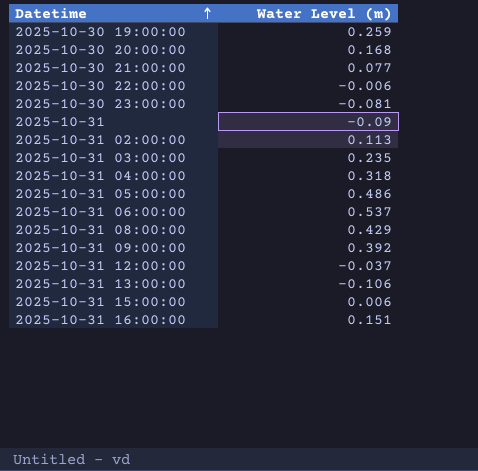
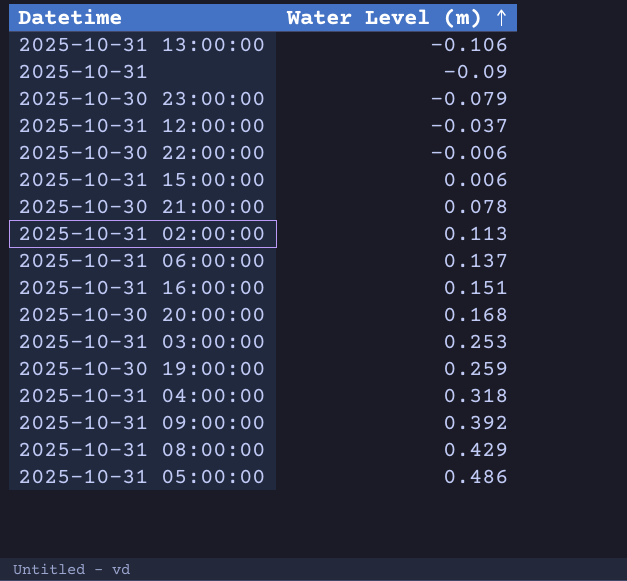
row order: Datetime ascending -> Water Level (m) ascending
2025-10-30 23:00:00 | Water Level (m): -0.081 -> -0.079
2025-10-30 21:00:00 | Water Level (m): 0.077 -> 0.078
2025-10-31 06:00:00 | Water Level (m): 0.537 -> 0.137
2025-10-31 03:00:00 | Water Level (m): 0.235 -> 0.253

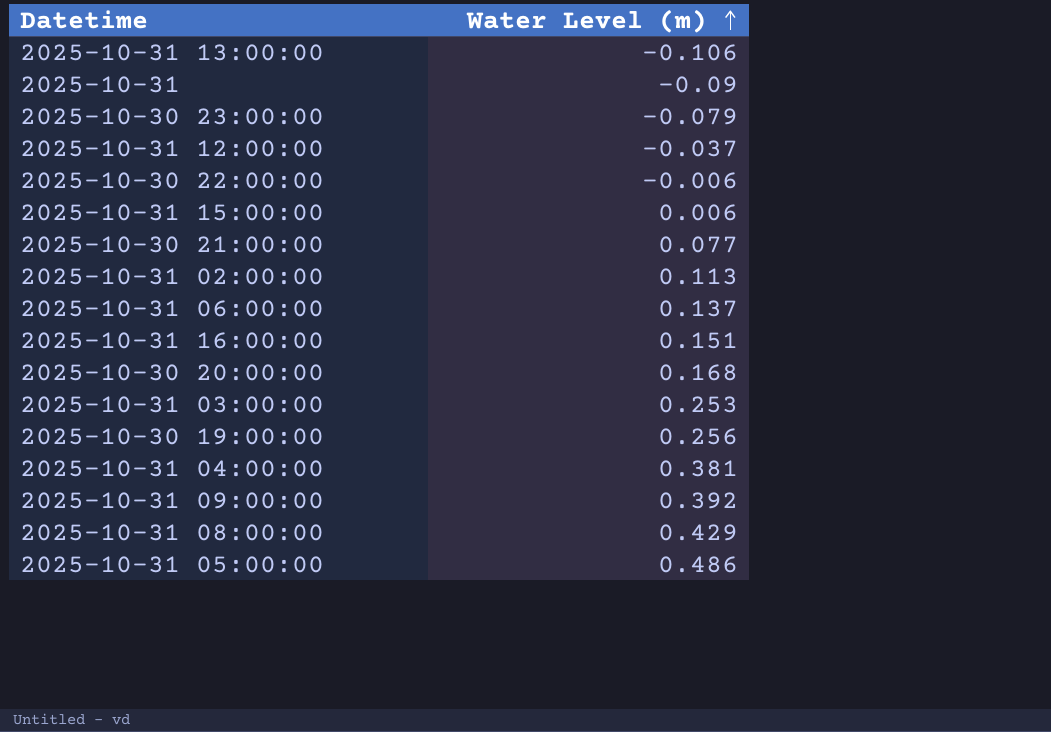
2025-10-30 21:00:00 | Water Level (m): 0.078 -> 0.077
2025-10-30 19:00:00 | Water Level (m): 0.259 -> 0.256
2025-10-31 04:00:00 | Water Level (m): 0.318 -> 0.381

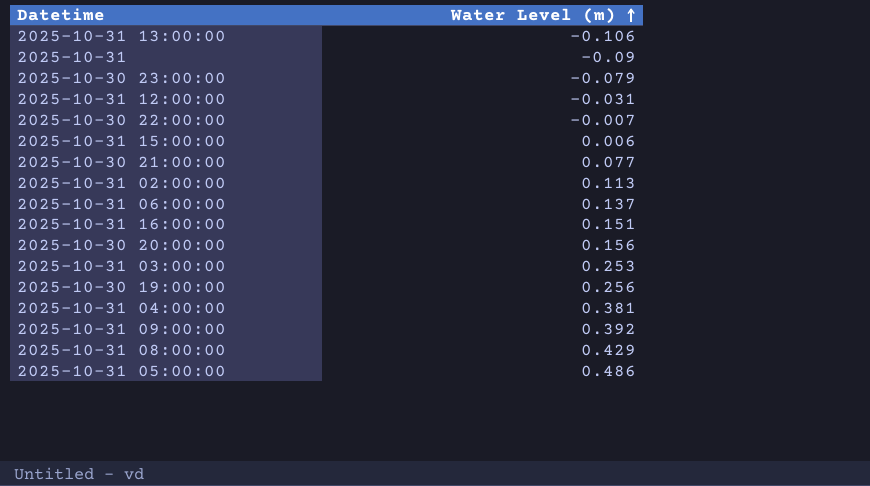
2025-10-31 12:00:00 | Water Level (m): -0.037 -> -0.031
2025-10-30 22:00:00 | Water Level (m): -0.006 -> -0.007
2025-10-30 20:00:00 | Water Level (m): 0.168 -> 0.156

